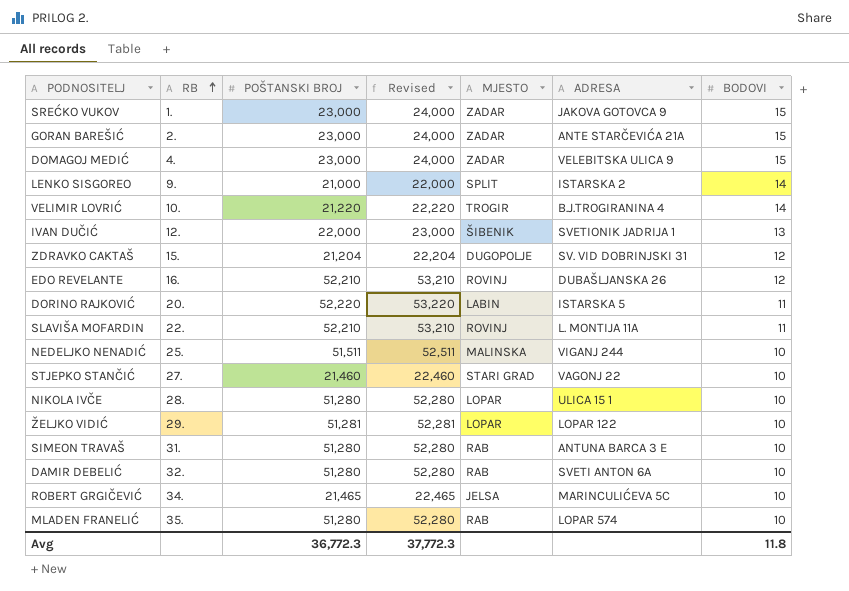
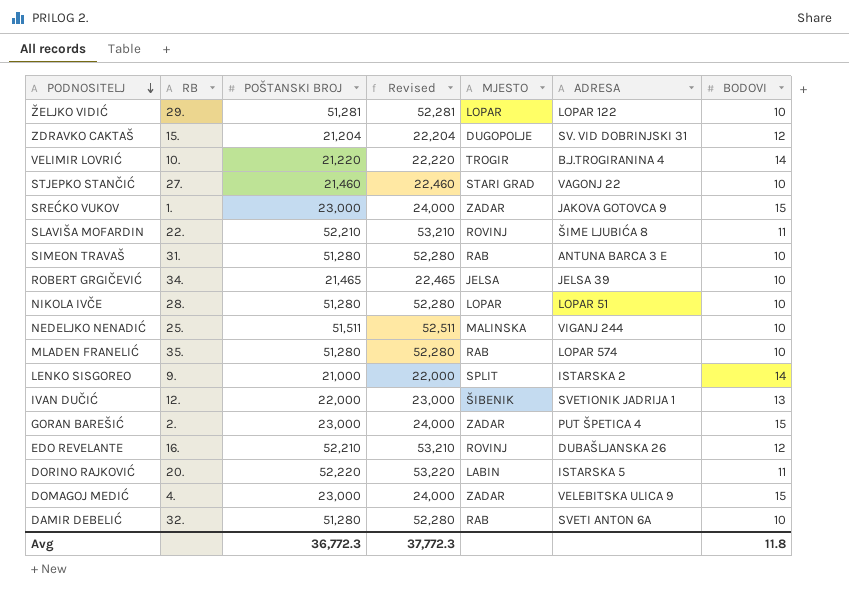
row order: RB ascending -> PODNOSITELJ descending
SLAVIŠA MOFARDIN | ADRESA: L. MONTIJA 11A -> ŠIME LJUBIĆA 8
ROBERT GRGIČEVIĆ | ADRESA: MARINCULIĆEVA 5C -> JELSA 39
NIKOLA IVČE | ADRESA: ULICA 15 1 -> LOPAR 51
GORAN BAREŠIĆ | ADRESA: ANTE STARČEVIĆA 21A -> PUT ŠPETICA 4

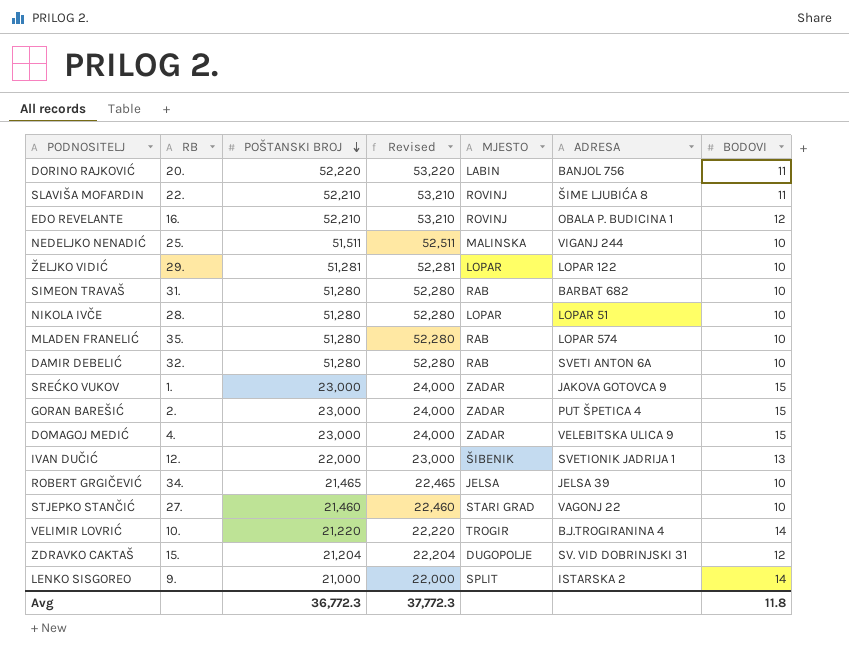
row order: PODNOSITELJ descending -> POŠTANSKI BROJ descending
DORINO RAJKOVIĆ | ADRESA: ISTARSKA 5 -> BANJOL 756
EDO REVELANTE | ADRESA: DUBAŠLJANSKA 26 -> OBALA P. BUDICINA 1
SIMEON TRAVAŠ | ADRESA: ANTUNA BARCA 3 E -> BARBAT 682

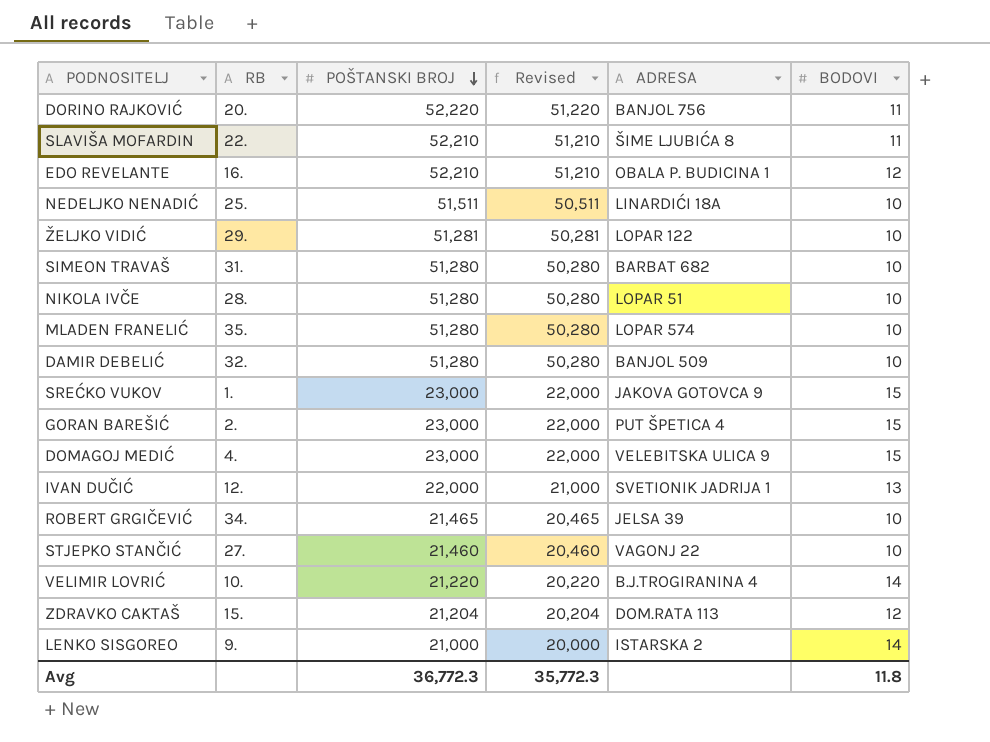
column MJESTO | position: 5 -> none
column Revised | formula: [POŠTANSKI BROJ] + 1000 -> [POŠTANSKI BROJ] - 1000
NEDELJKO NENADIĆ | ADRESA: VIGANJ 244 -> LINARDIĆI 18A
DAMIR DEBELIĆ | ADRESA: SVETI ANTON 6A -> BANJOL 509
ZDRAVKO CAKTAŠ | ADRESA: SV. VID DOBRINJSKI 31 -> DOM.RATA 113
Avg | Revised: 37,772.3 -> 35,772.3

